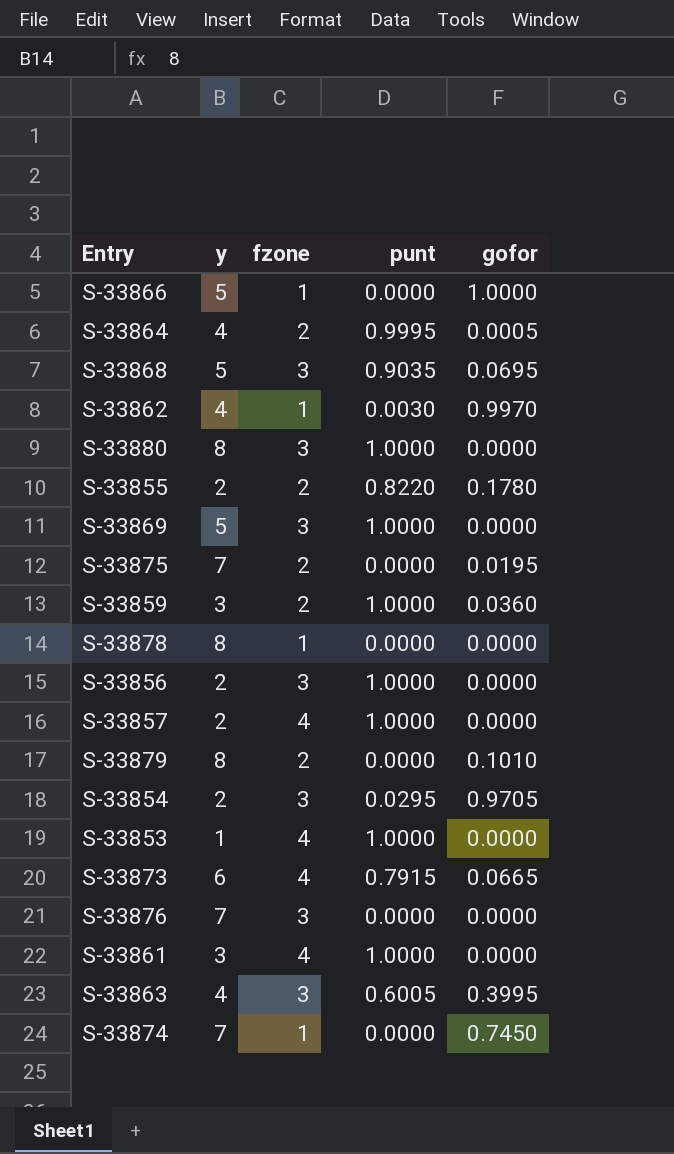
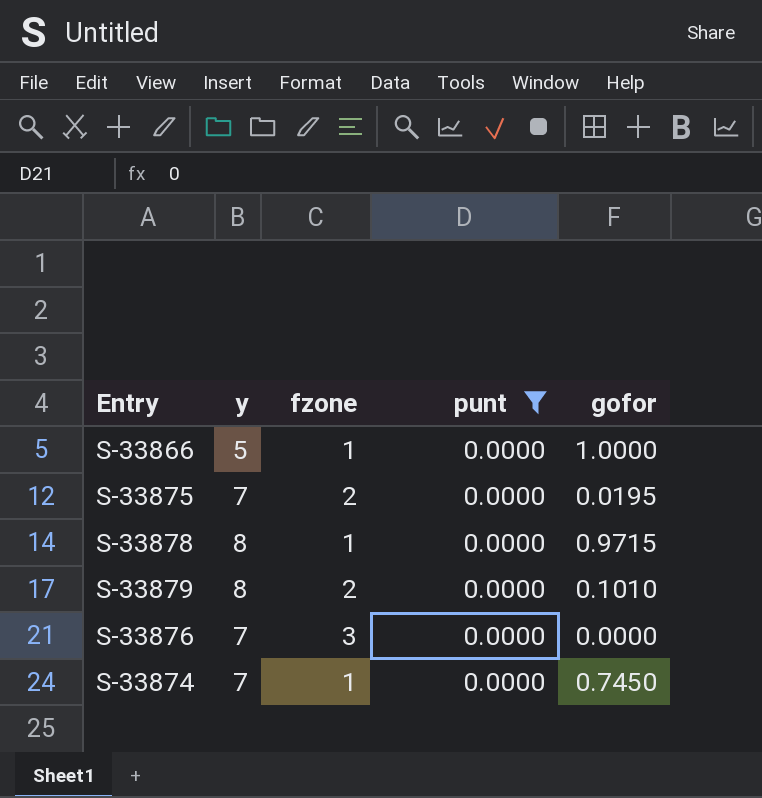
filter: none -> punt = 0.0000
S-33878 | gofor: 0.0000 -> 0.9715

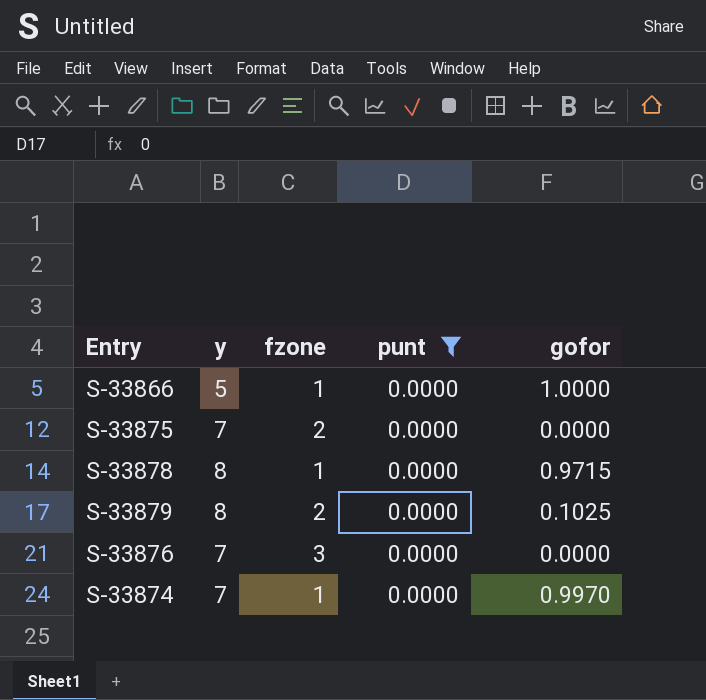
S-33875 | gofor: 0.0195 -> 0.0000
S-33879 | gofor: 0.1010 -> 0.1025
S-33874 | gofor: 0.7450 -> 0.9970

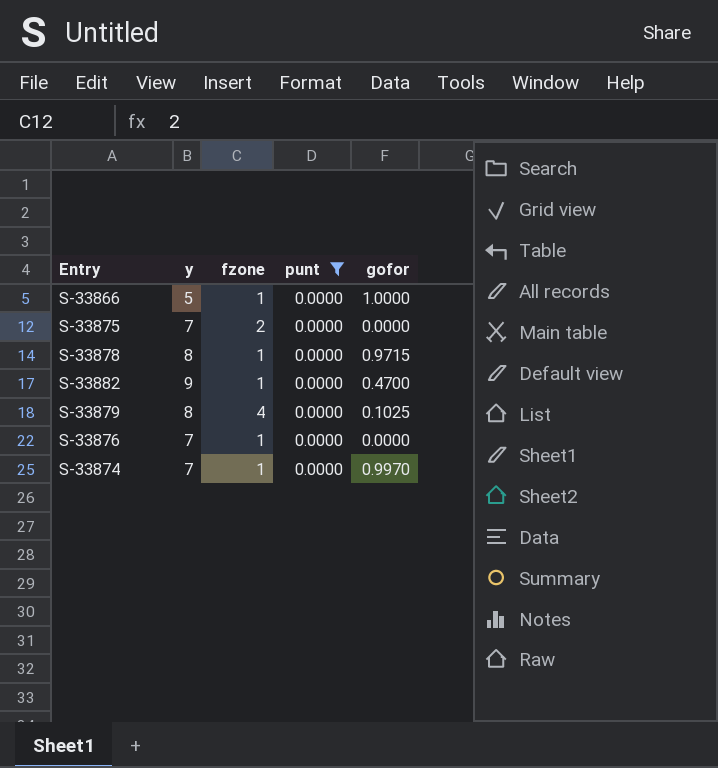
row S-33882: none -> 9 | 1 | 0.0000 | 0.4700
S-33879 | fzone: 2 -> 4
S-33876 | fzone: 3 -> 1

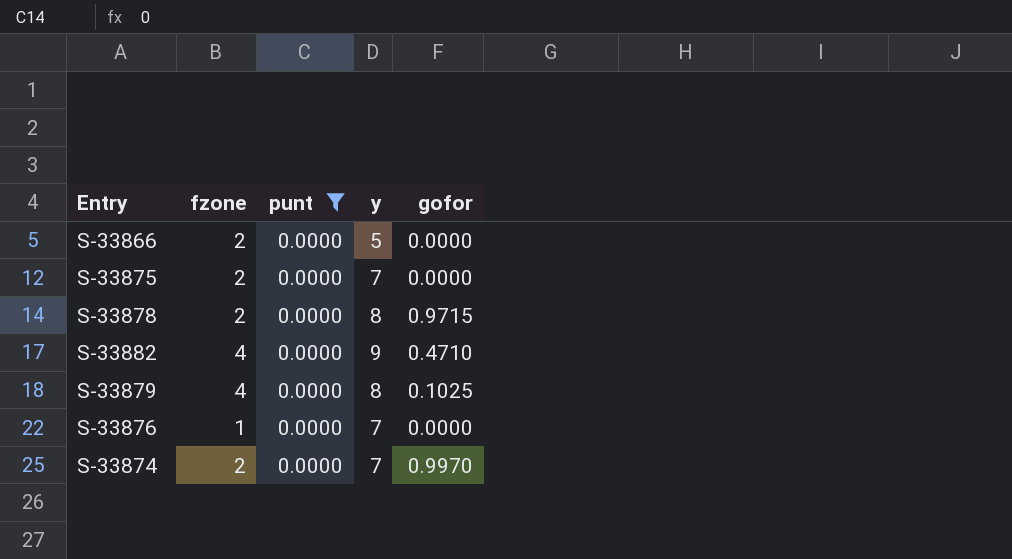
column y | position: 2 -> 4
S-33866 | fzone: 1 -> 2
S-33866 | gofor: 1.0000 -> 0.0000
S-33878 | fzone: 1 -> 2
S-33882 | fzone: 1 -> 4
S-33882 | gofor: 0.4700 -> 0.4710
S-33874 | fzone: 1 -> 2

